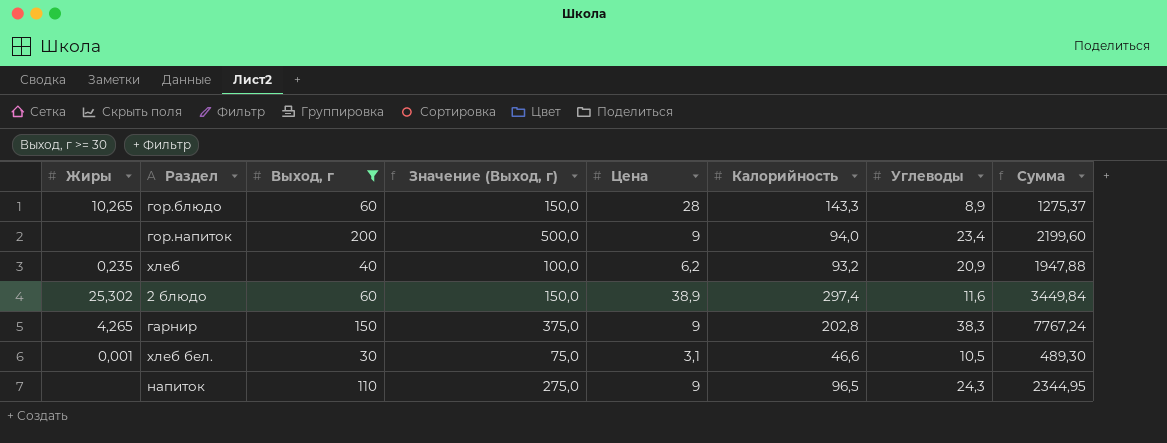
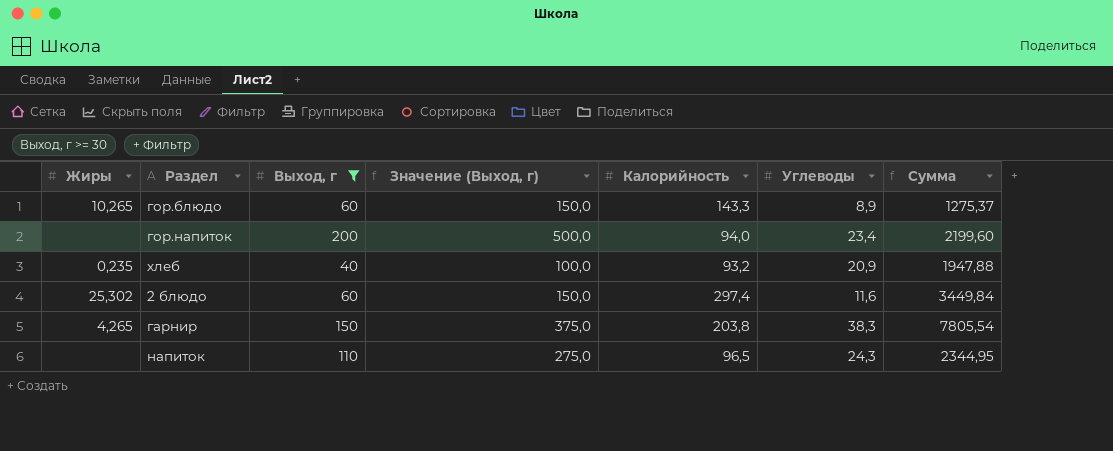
column Цена | position: 5 -> none
row хлеб бел.: 0,001 | 30 | 75,0 | 3,1 | 46,6 | 10,5 | 489,30 -> none
гарнир | Калорийность: 202,8 -> 203,8
гарнир | Сумма: 7767,24 -> 7805,54

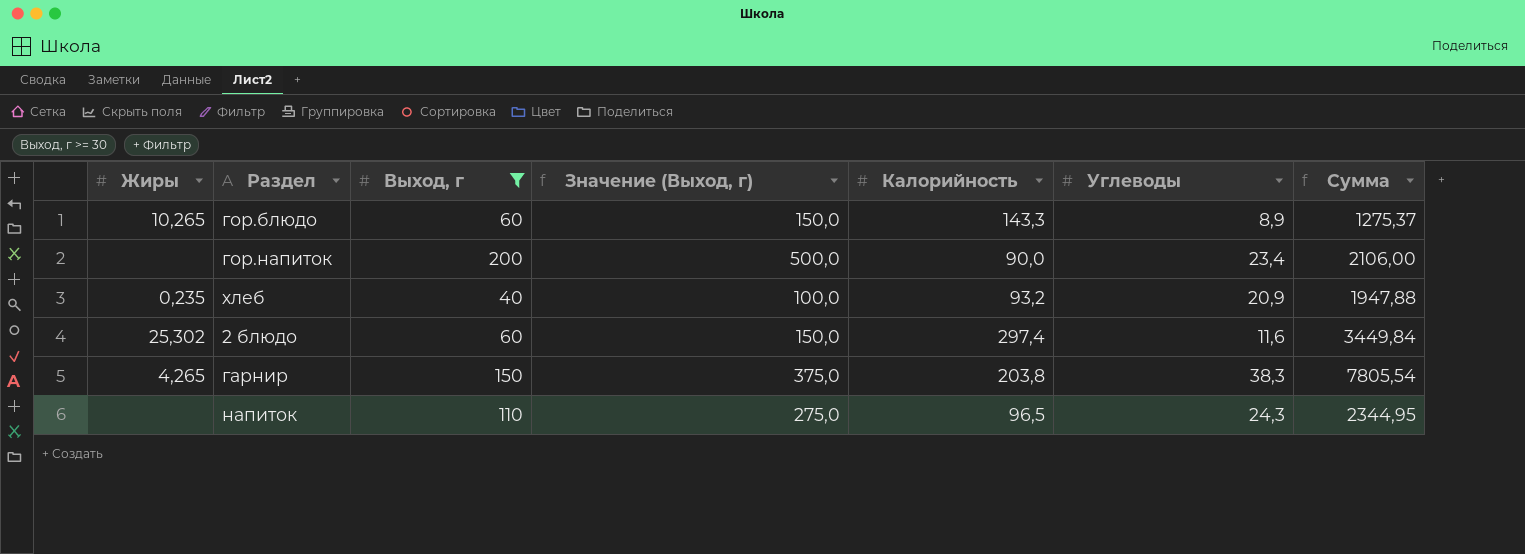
гор.напиток | Калорийность: 94,0 -> 90,0
гор.напиток | Сумма: 2199,60 -> 2106,00

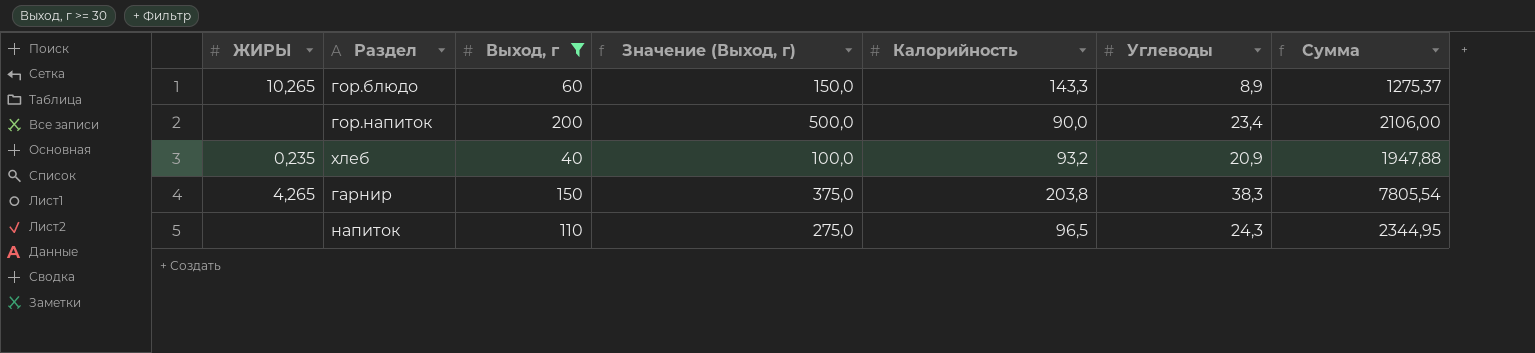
column name: Жиры -> ЖИРЫ
row 2 блюдо: 25,302 | 60 | 150,0 | 297,4 | 11,6 | 3449,84 -> none

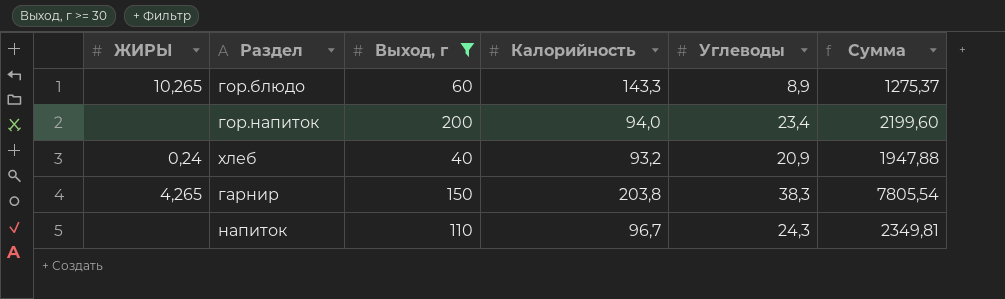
column Значение (Выход, г) | formula: [Выход, г] * 2,5 -> none
гор.напиток | Калорийность: 90,0 -> 94,0
гор.напиток | Сумма: 2106,00 -> 2199,60
хлеб | ЖИРЫ: 0,235 -> 0,24
напиток | Калорийность: 96,5 -> 96,7
напиток | Сумма: 2344,95 -> 2349,81

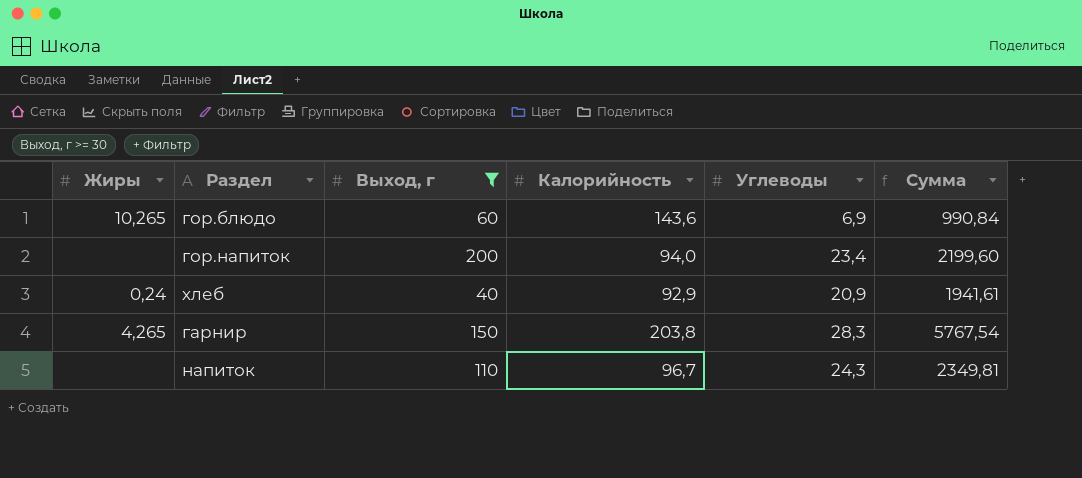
column name: ЖИРЫ -> Жиры
гор.блюдо | Калорийность: 143,3 -> 143,6
гор.блюдо | Углеводы: 8,9 -> 6,9
гор.блюдо | Сумма: 1275,37 -> 990,84
хлеб | Калорийность: 93,2 -> 92,9
хлеб | Сумма: 1947,88 -> 1941,61
гарнир | Углеводы: 38,3 -> 28,3
гарнир | Сумма: 7805,54 -> 5767,54

